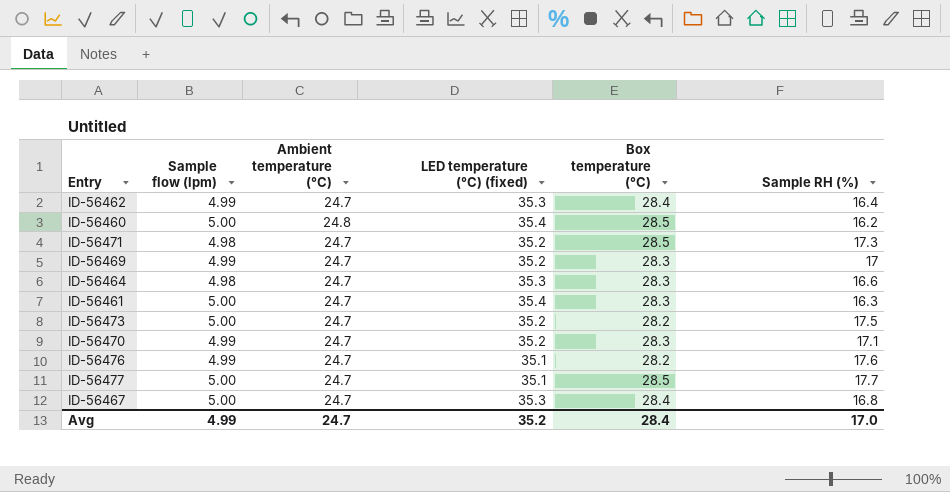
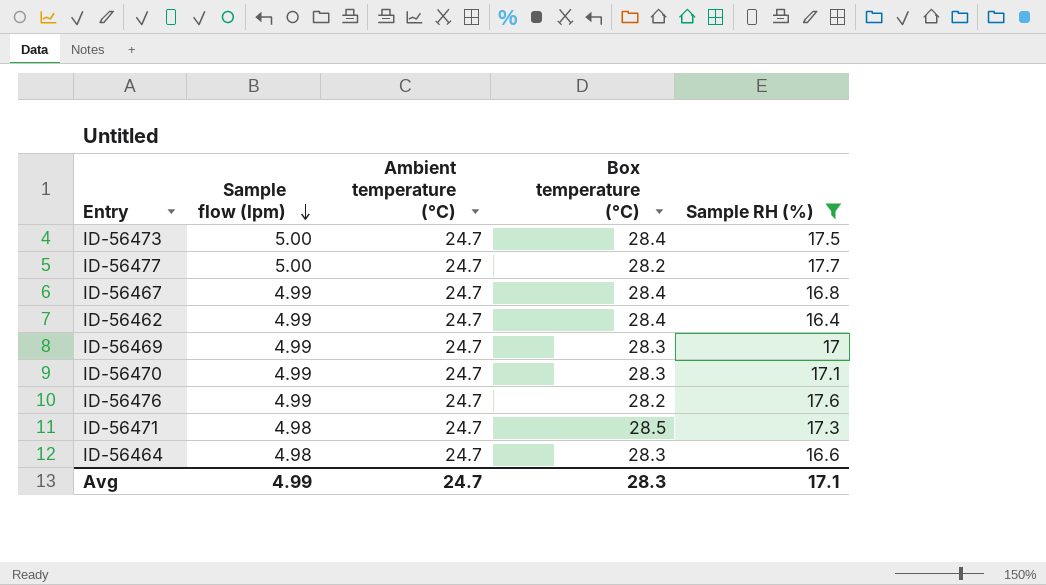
filter: none -> Sample RH (%) >= 16.4
row order: none -> Sample flow (lpm) descending
column LED temperature (°C) (fixed) | position: 4 -> none
ID-56473 | Box temperature (°C): 28.2 -> 28.4
ID-56477 | Box temperature (°C): 28.5 -> 28.2
ID-56467 | Sample flow (lpm): 5.00 -> 4.99
Avg | Box temperature (°C): 28.4 -> 28.3
Avg | Sample RH (%): 17.0 -> 17.1

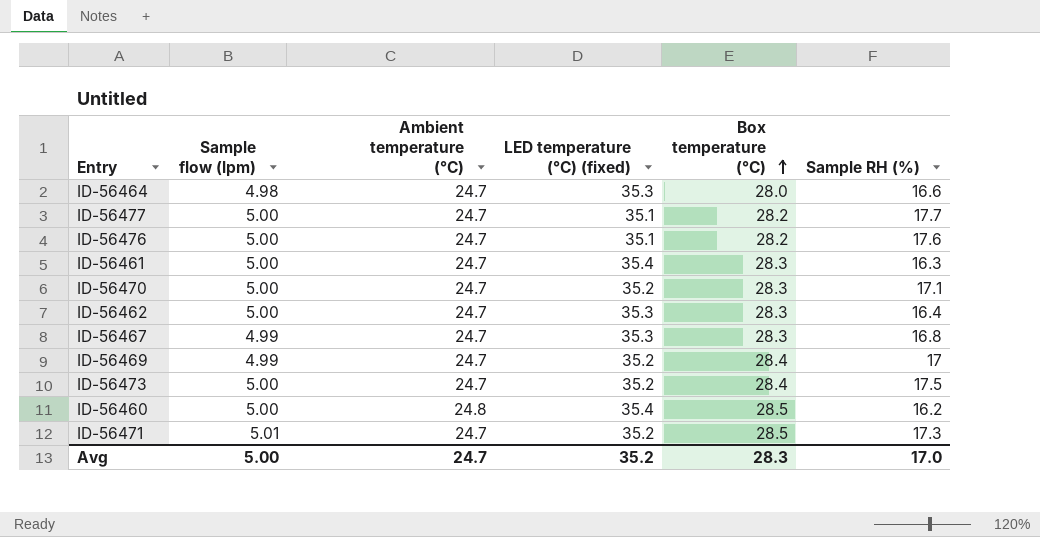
filter: Sample RH (%) >= 16.4 -> none
row order: Sample flow (lpm) descending -> Box temperature (°C) ascending
column LED temperature (°C) (fixed) | position: none -> 4
ID-56464 | Box temperature (°C): 28.3 -> 28.0
ID-56476 | Sample flow (lpm): 4.99 -> 5.00
ID-56470 | Sample flow (lpm): 4.99 -> 5.00
ID-56462 | Sample flow (lpm): 4.99 -> 5.00
ID-56462 | Box temperature (°C): 28.4 -> 28.3
ID-56467 | Box temperature (°C): 28.4 -> 28.3
ID-56469 | Box temperature (°C): 28.3 -> 28.4
ID-56471 | Sample flow (lpm): 4.98 -> 5.01
Avg | Sample flow (lpm): 4.99 -> 5.00
Avg | Sample RH (%): 17.1 -> 17.0

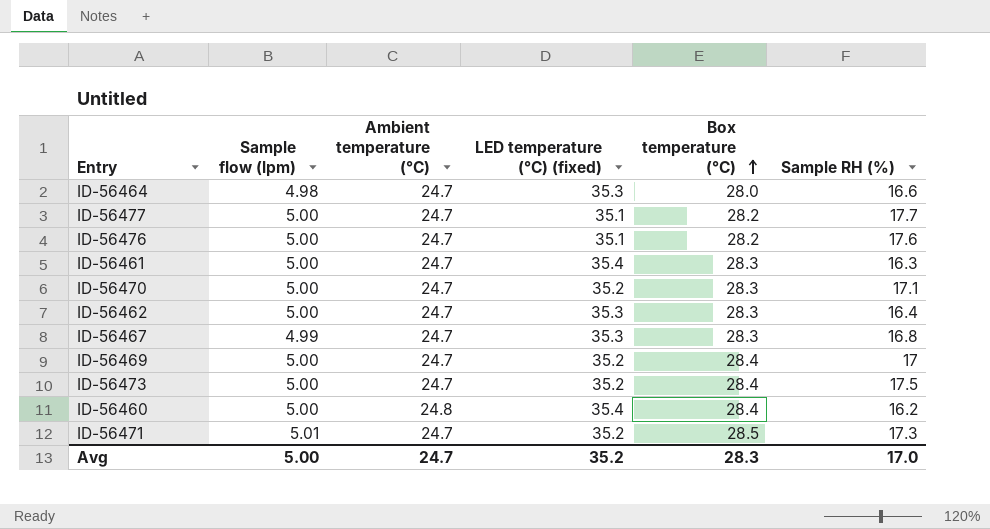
ID-56469 | Sample flow (lpm): 4.99 -> 5.00
ID-56460 | Box temperature (°C): 28.5 -> 28.4

